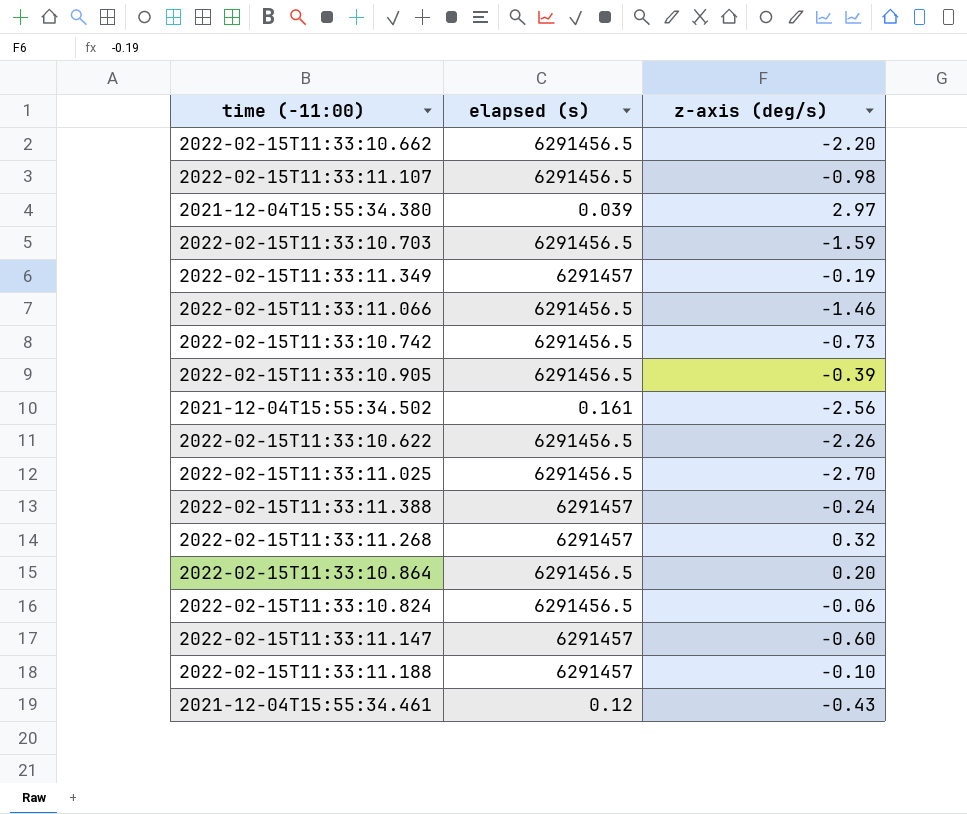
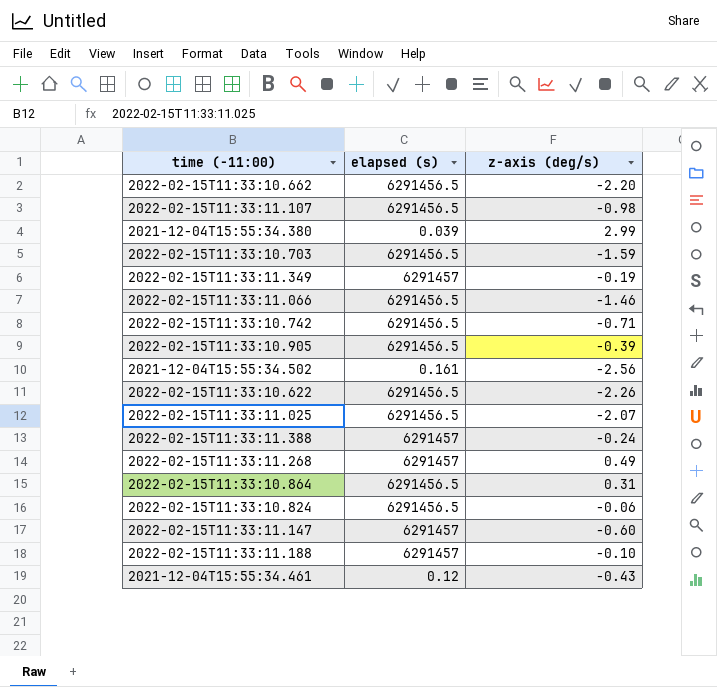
2021-12-04T15:55:34.380 | z-axis (deg/s): 2.97 -> 2.99
2022-02-15T11:33:10.742 | z-axis (deg/s): -0.73 -> -0.71
2022-02-15T11:33:11.025 | z-axis (deg/s): -2.70 -> -2.07
2022-02-15T11:33:11.268 | z-axis (deg/s): 0.32 -> 0.49
2022-02-15T11:33:10.864 | z-axis (deg/s): 0.20 -> 0.31

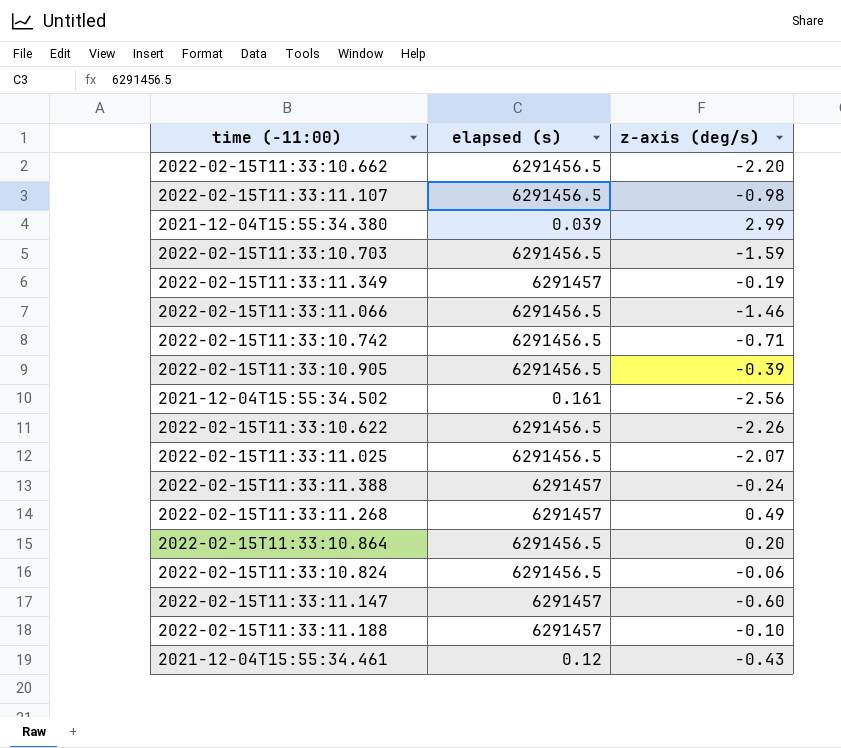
2022-02-15T11:33:10.864 | z-axis (deg/s): 0.31 -> 0.20

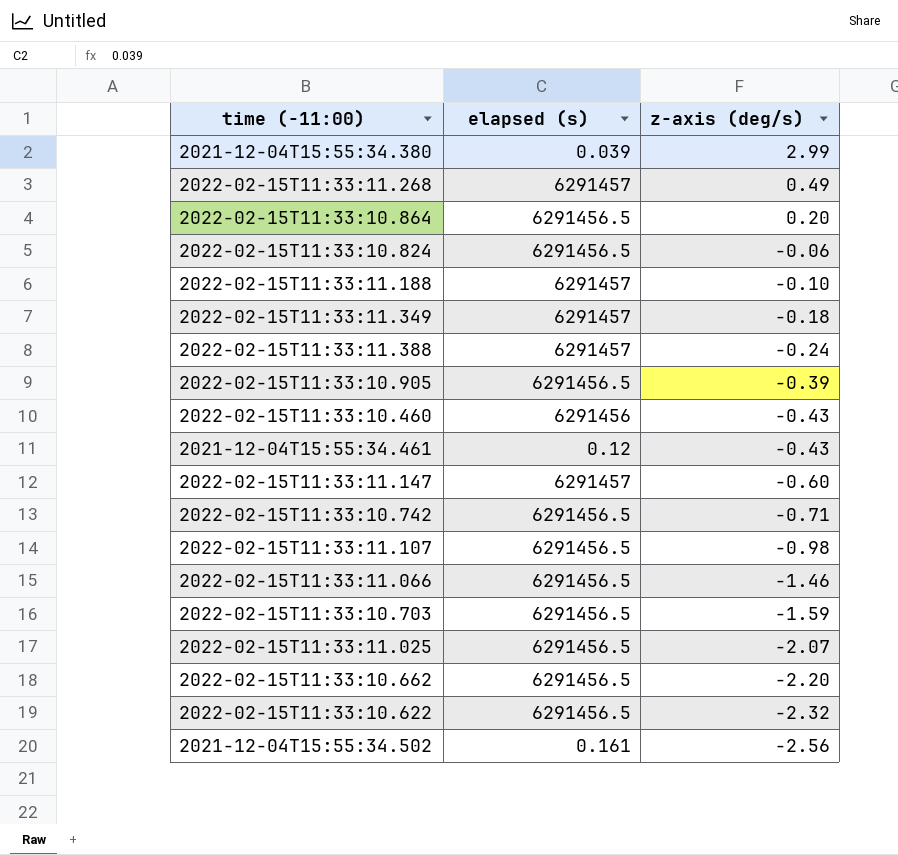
row order: none -> z-axis (deg/s) descending
2022-02-15T11:33:11.349 | z-axis (deg/s): -0.19 -> -0.18
row 2022-02-15T11:33:10.460: none -> 6291456 | -0.43
2022-02-15T11:33:10.622 | z-axis (deg/s): -2.26 -> -2.32

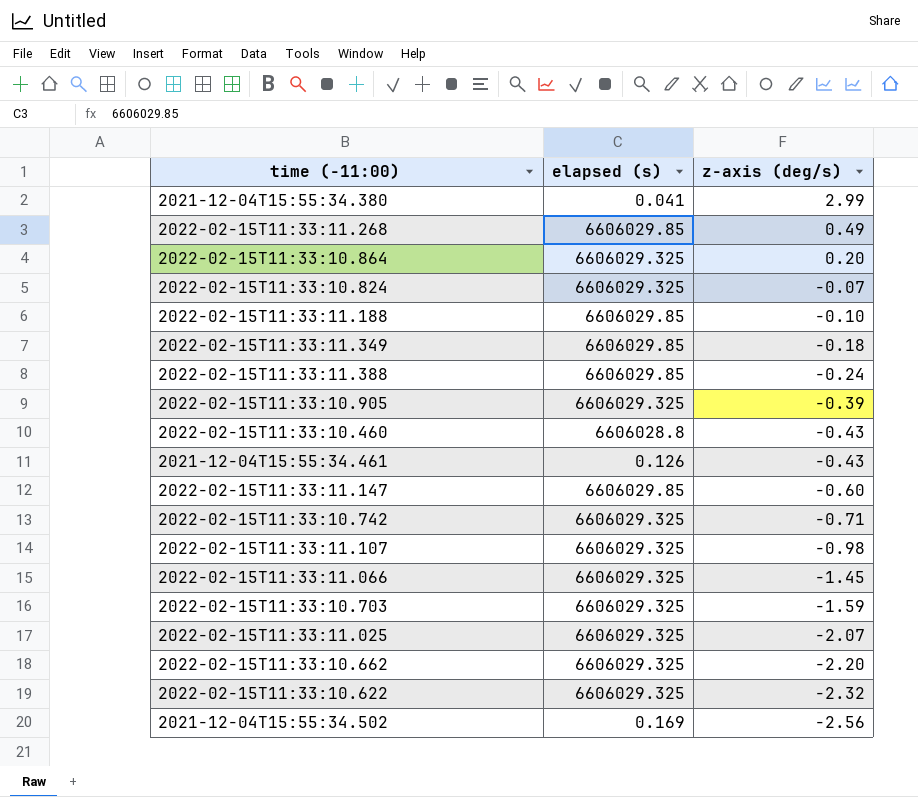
2021-12-04T15:55:34.380 | elapsed (s): 0.039 -> 0.041
2022-02-15T11:33:11.268 | elapsed (s): 6291457 -> 6606029.85
2022-02-15T11:33:10.864 | elapsed (s): 6291456.5 -> 6606029.325
2022-02-15T11:33:10.824 | elapsed (s): 6291456.5 -> 6606029.325
2022-02-15T11:33:10.824 | z-axis (deg/s): -0.06 -> -0.07
2022-02-15T11:33:11.188 | elapsed (s): 6291457 -> 6606029.85
2022-02-15T11:33:11.349 | elapsed (s): 6291457 -> 6606029.85
2022-02-15T11:33:11.388 | elapsed (s): 6291457 -> 6606029.85
2022-02-15T11:33:10.905 | elapsed (s): 6291456.5 -> 6606029.325
2022-02-15T11:33:10.460 | elapsed (s): 6291456 -> 6606028.8
2021-12-04T15:55:34.461 | elapsed (s): 0.12 -> 0.126
2022-02-15T11:33:11.147 | elapsed (s): 6291457 -> 6606029.85
2022-02-15T11:33:10.742 | elapsed (s): 6291456.5 -> 6606029.325
2022-02-15T11:33:11.107 | elapsed (s): 6291456.5 -> 6606029.325
2022-02-15T11:33:11.066 | elapsed (s): 6291456.5 -> 6606029.325
2022-02-15T11:33:11.066 | z-axis (deg/s): -1.46 -> -1.45
2022-02-15T11:33:10.703 | elapsed (s): 6291456.5 -> 6606029.325
2022-02-15T11:33:11.025 | elapsed (s): 6291456.5 -> 6606029.325
2022-02-15T11:33:10.662 | elapsed (s): 6291456.5 -> 6606029.325
2022-02-15T11:33:10.622 | elapsed (s): 6291456.5 -> 6606029.325
2021-12-04T15:55:34.502 | elapsed (s): 0.161 -> 0.169

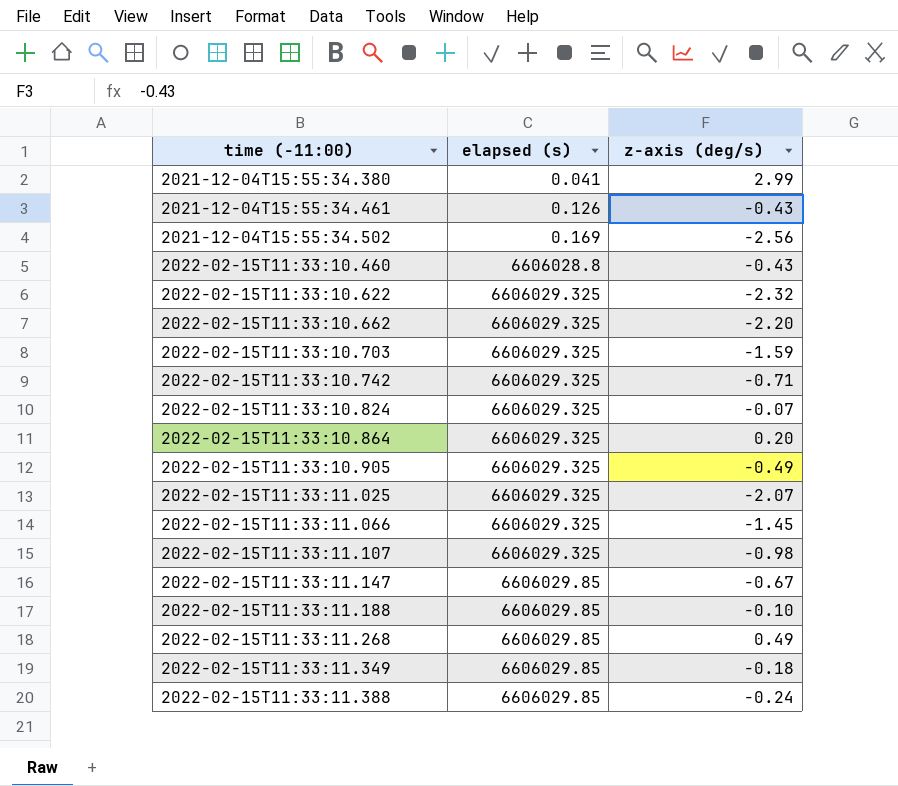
row order: z-axis (deg/s) descending -> time (-11:00) ascending
2022-02-15T11:33:10.905 | z-axis (deg/s): -0.39 -> -0.49
2022-02-15T11:33:11.147 | z-axis (deg/s): -0.60 -> -0.67

